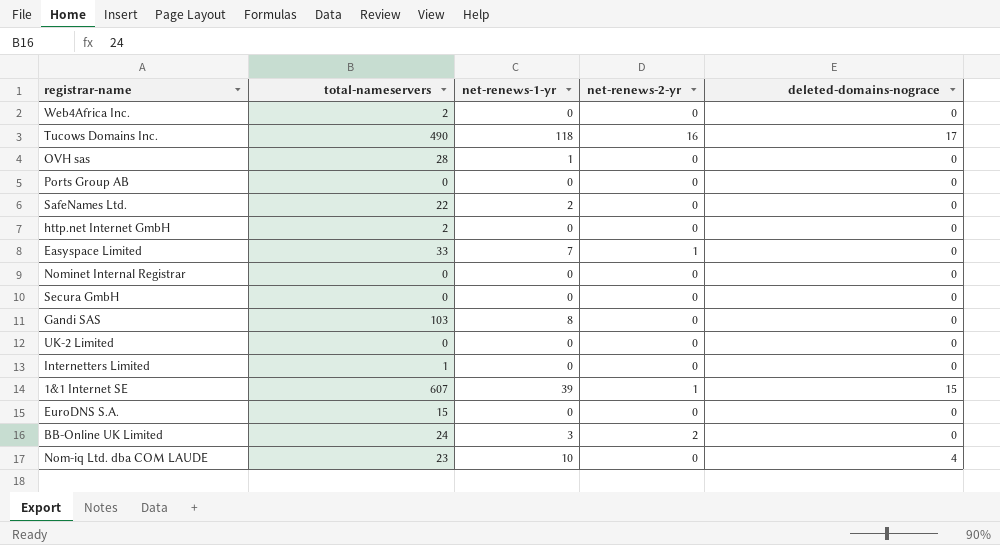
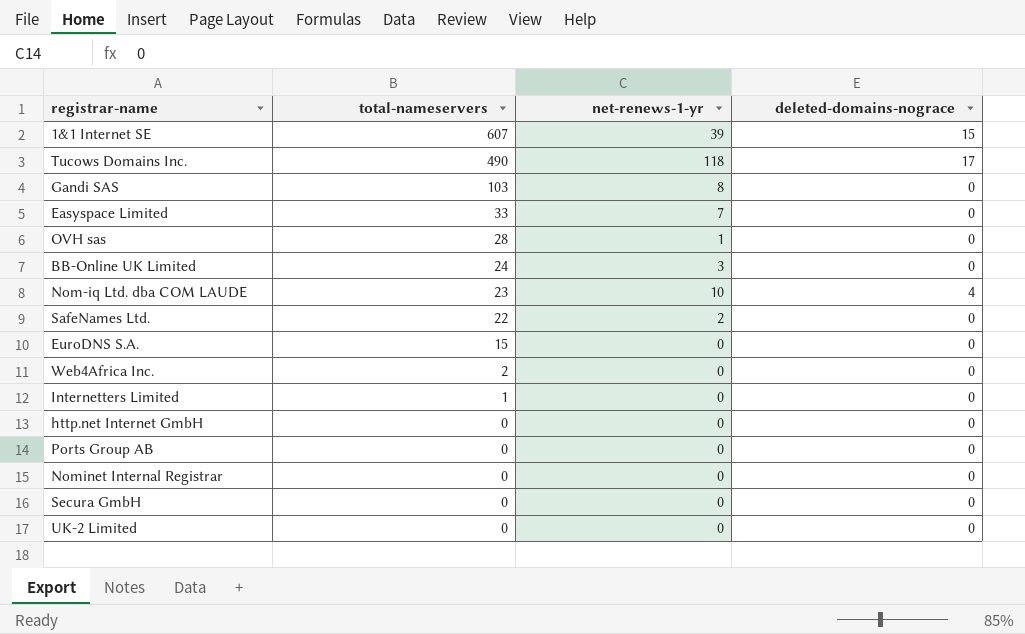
row order: none -> total-nameservers descending
column net-renews-2-yr | position: 4 -> none
http.net Internet GmbH | total-nameservers: 2 -> 0

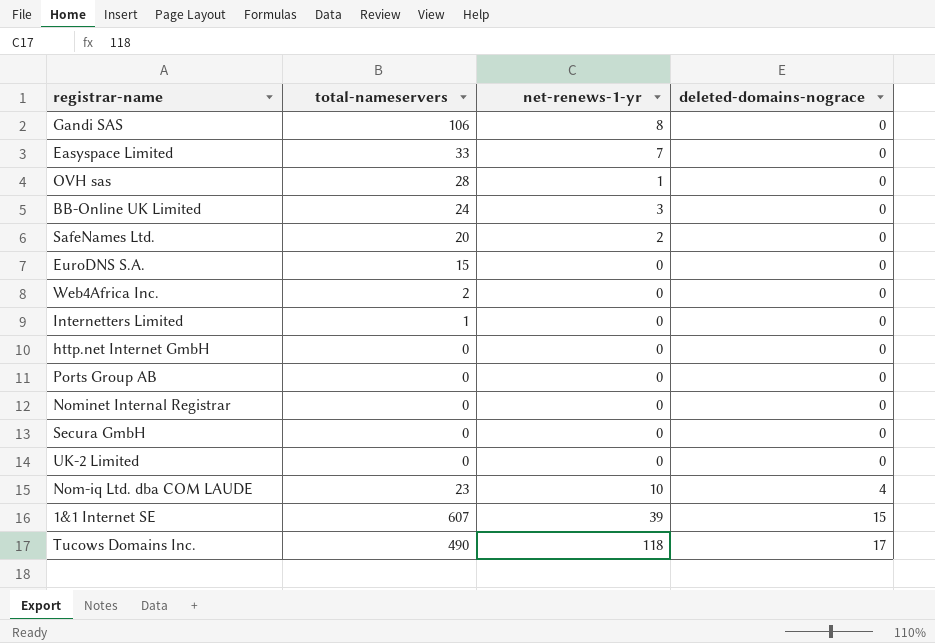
row order: total-nameservers descending -> deleted-domains-nograce ascending
Gandi SAS | total-nameservers: 103 -> 106
SafeNames Ltd. | total-nameservers: 22 -> 20

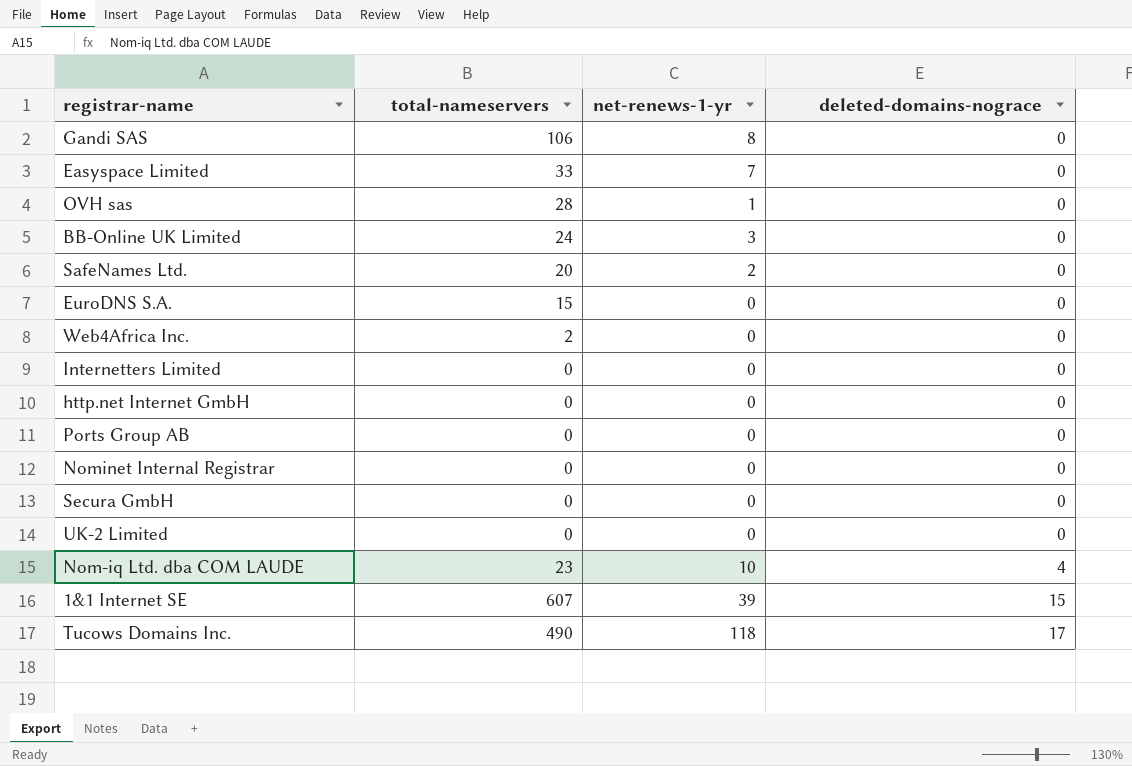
Internetters Limited | total-nameservers: 1 -> 0

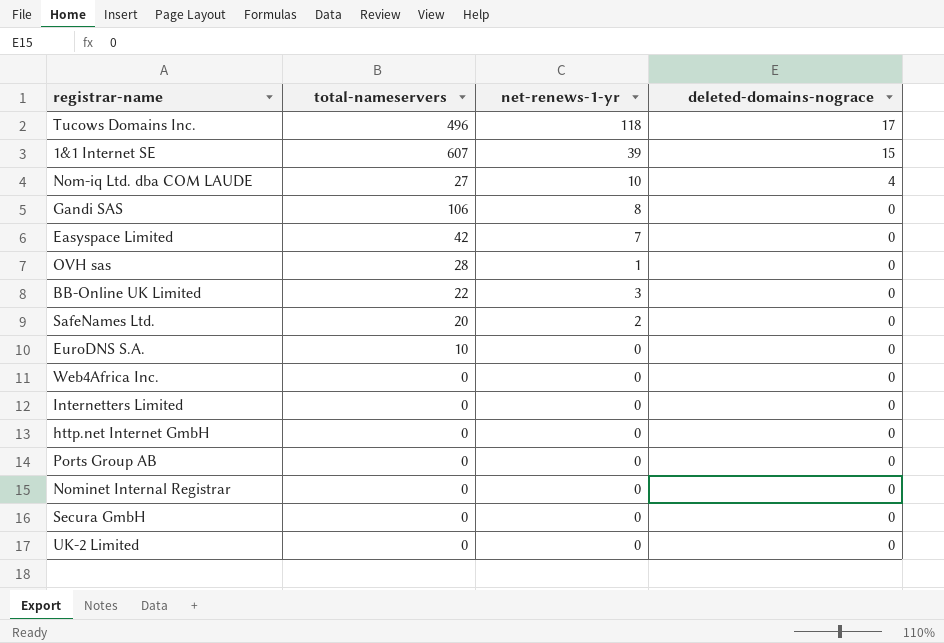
row order: deleted-domains-nograce ascending -> deleted-domains-nograce descending
Tucows Domains Inc. | total-nameservers: 490 -> 496
Nom-iq Ltd. dba COM LAUDE | total-nameservers: 23 -> 27
Easyspace Limited | total-nameservers: 33 -> 42
BB-Online UK Limited | total-nameservers: 24 -> 22
EuroDNS S.A. | total-nameservers: 15 -> 10
Web4Africa Inc. | total-nameservers: 2 -> 0

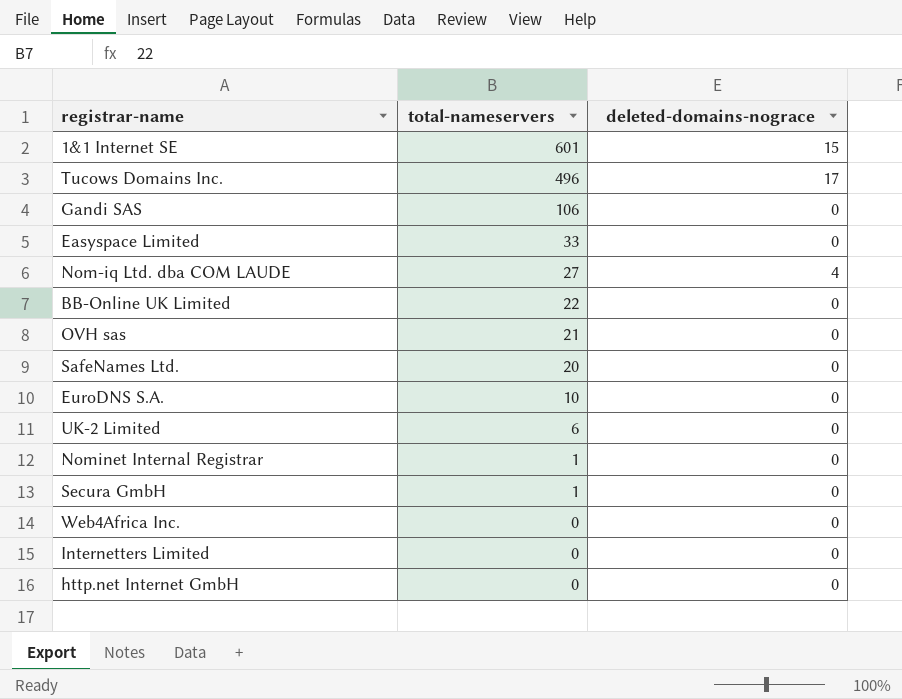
row order: deleted-domains-nograce descending -> total-nameservers descending
column net-renews-1-yr | position: 3 -> none
row Ports Group AB: 0 | 0 | 0 -> none
1&1 Internet SE | total-nameservers: 607 -> 601
Easyspace Limited | total-nameservers: 42 -> 33
OVH sas | total-nameservers: 28 -> 21
UK-2 Limited | total-nameservers: 0 -> 6
Nominet Internal Registrar | total-nameservers: 0 -> 1
Secura GmbH | total-nameservers: 0 -> 1

